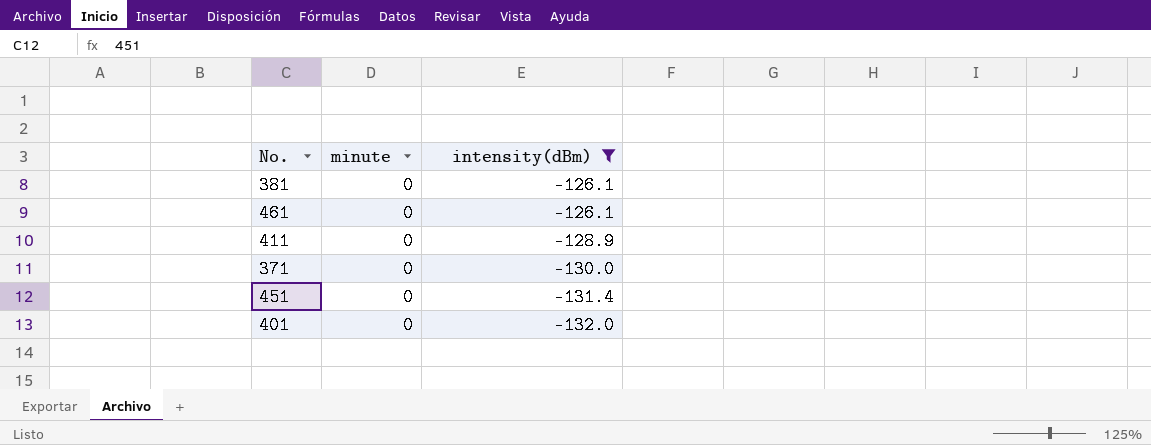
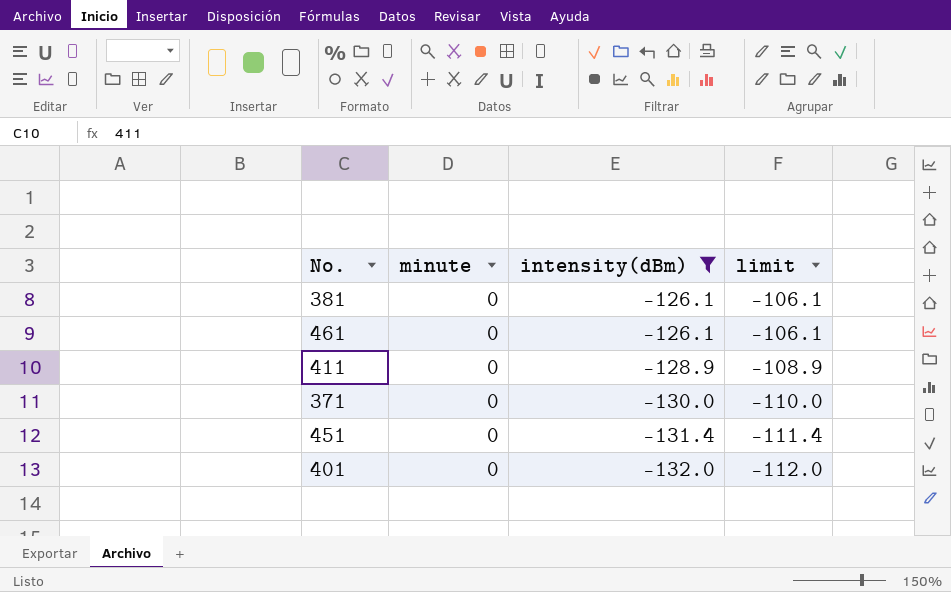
column limit | formula: none -> [intensity(dBm)] + 20

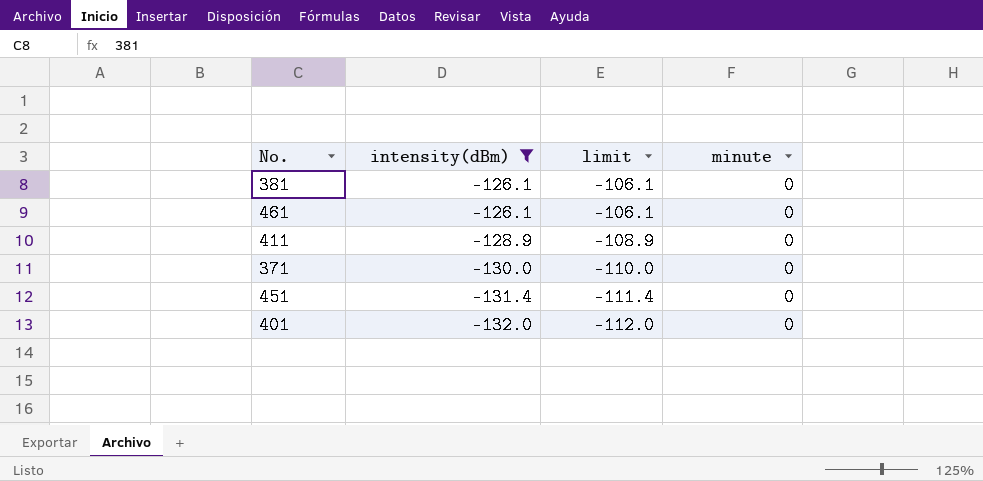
column minute | position: 2 -> 4

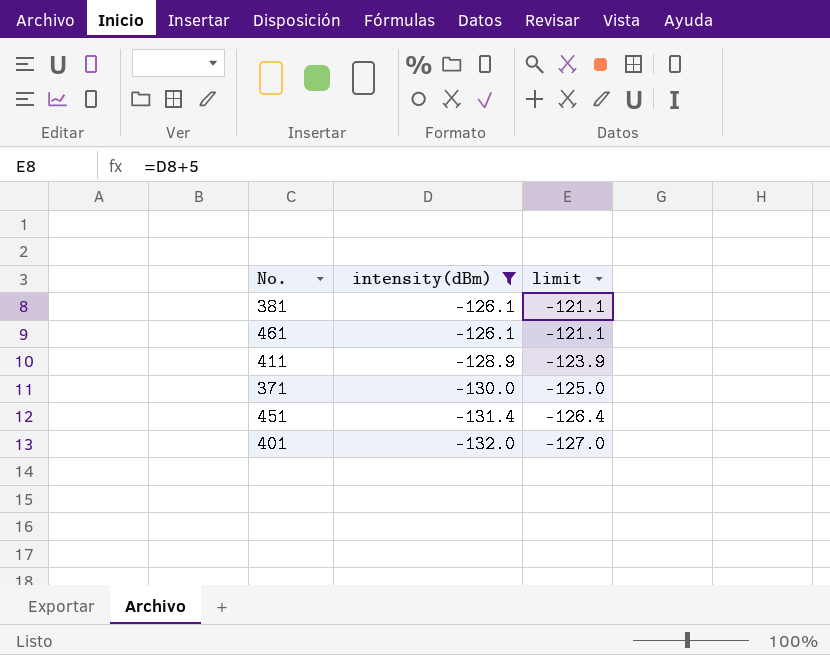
column minute | position: 4 -> none
column limit | formula: [intensity(dBm)] + 20 -> [intensity(dBm)] + 5

